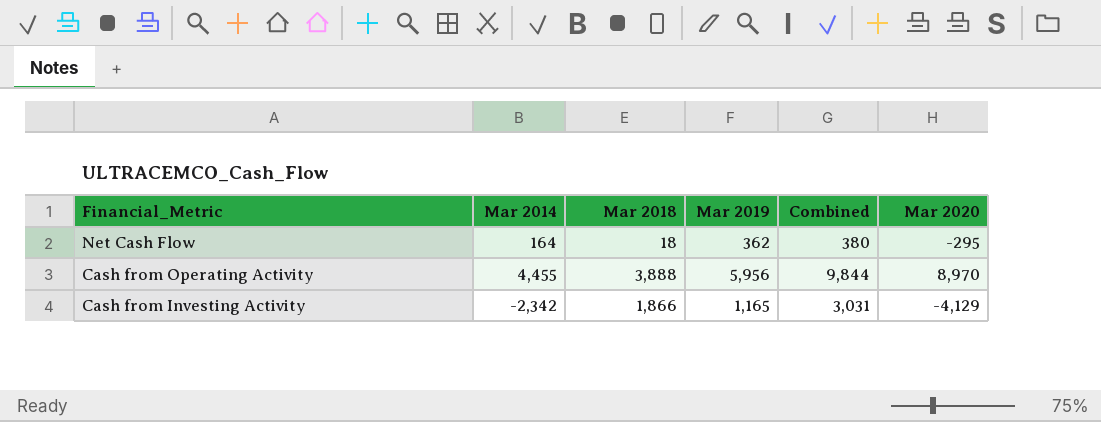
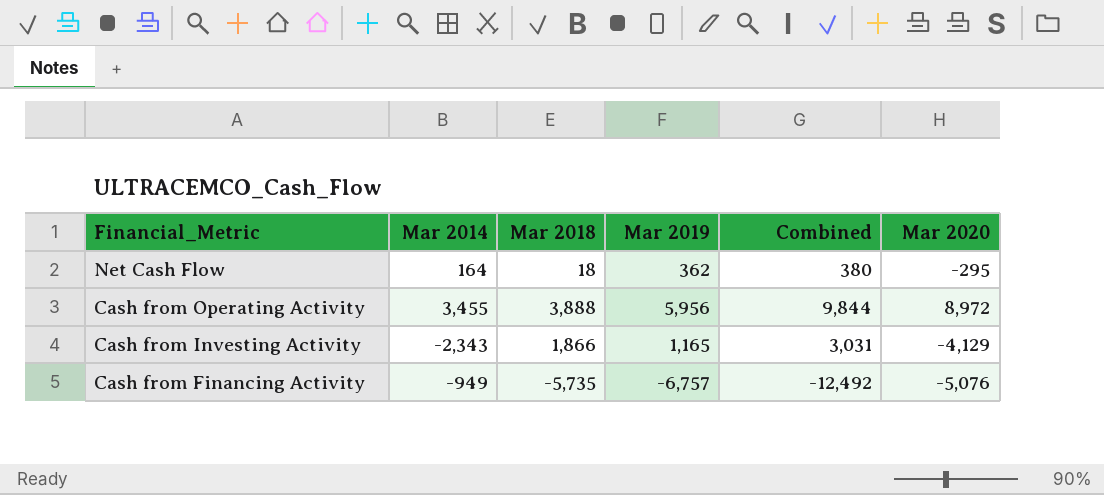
Cash from Operating Activity | Mar 2014: 4,455 -> 3,455
Cash from Operating Activity | Mar 2020: 8,970 -> 8,972
Cash from Investing Activity | Mar 2014: -2,342 -> -2,343
row Cash from Financing Activity: none -> -949 | -5,735 | -6,757 | -12,492 | -5,076

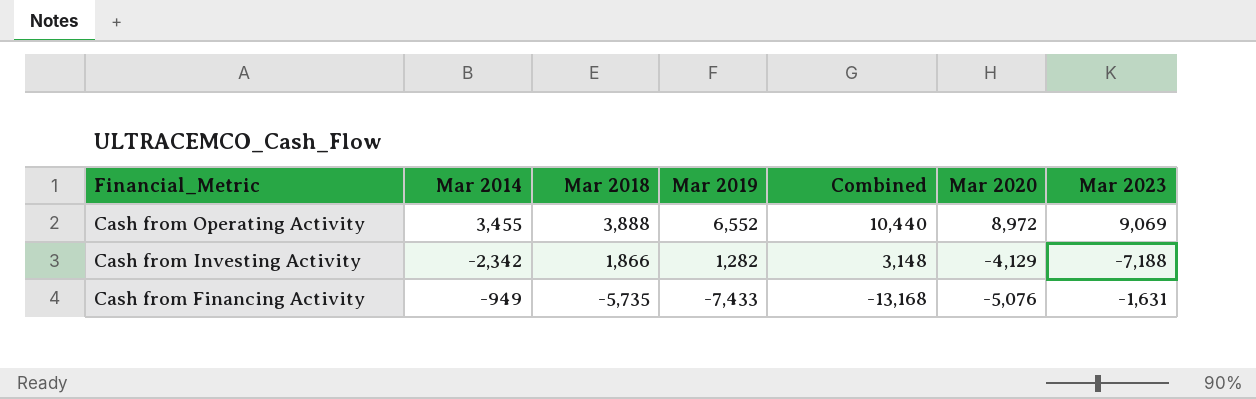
column Mar 2023 | position: none -> 7
row Net Cash Flow: 164 | 18 | 362 | 380 | -295 -> none
Cash from Operating Activity | Mar 2019: 5,956 -> 6,552
Cash from Operating Activity | Combined: 9,844 -> 10,440
Cash from Investing Activity | Mar 2014: -2,343 -> -2,342
Cash from Investing Activity | Mar 2019: 1,165 -> 1,282
Cash from Investing Activity | Combined: 3,031 -> 3,148
Cash from Financing Activity | Mar 2019: -6,757 -> -7,433
Cash from Financing Activity | Combined: -12,492 -> -13,168

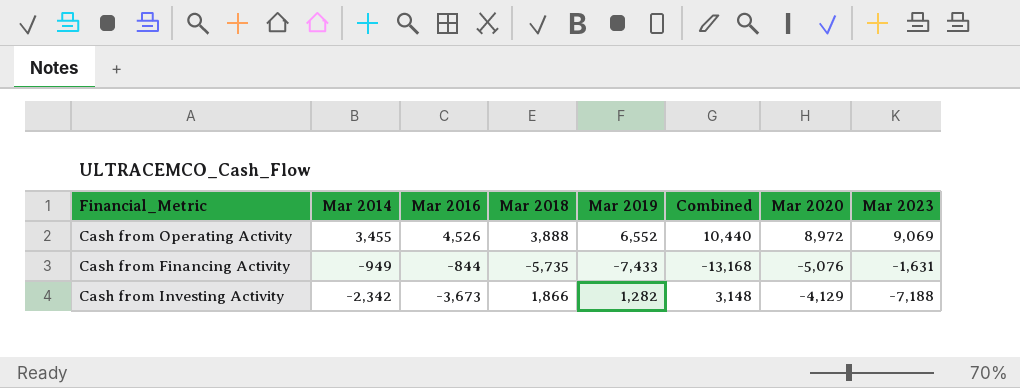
row order: Financial_Metric descending -> Mar 2014 descending
column Mar 2016 | position: none -> 3

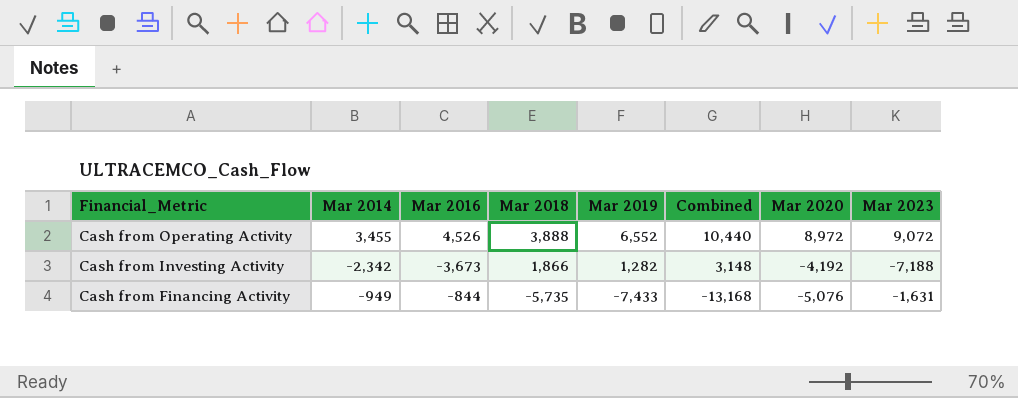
row order: Mar 2014 descending -> Financial_Metric descending
Cash from Operating Activity | Mar 2023: 9,069 -> 9,072
Cash from Investing Activity | Mar 2020: -4,129 -> -4,192

